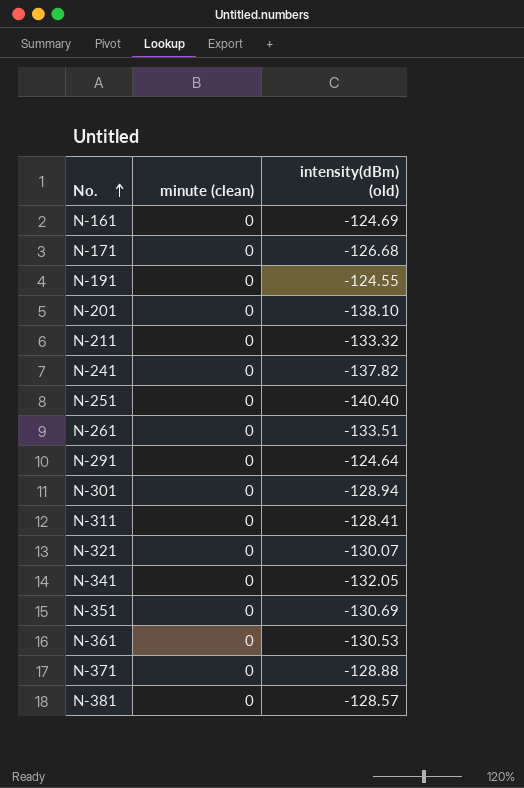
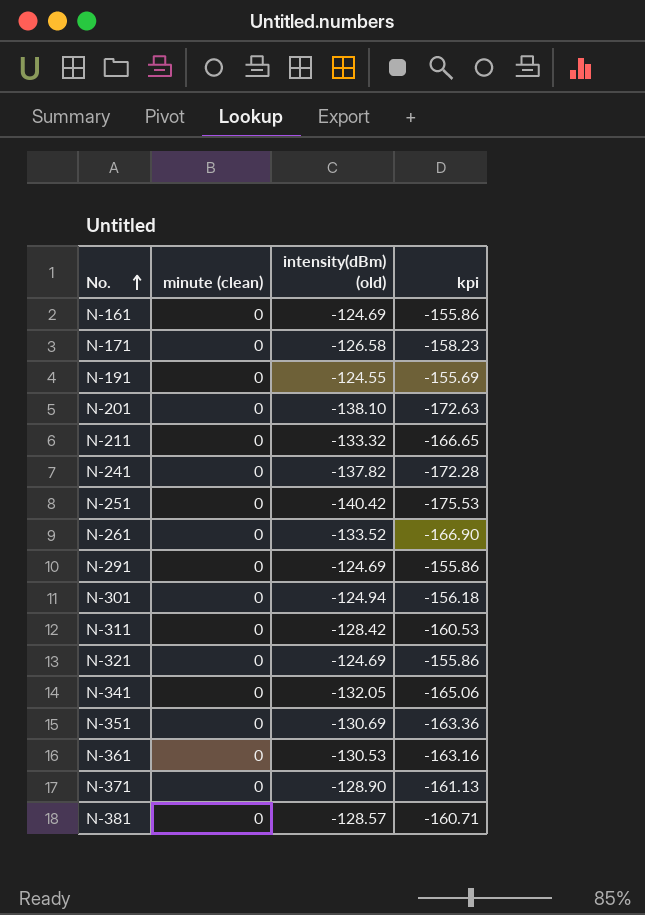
column kpi | formula: none -> [intensity(dBm) (old)] * 1.25
N-171 | intensity(dBm) (old): -126.68 -> -126.58
N-251 | intensity(dBm) (old): -140.40 -> -140.42
N-261 | intensity(dBm) (old): -133.51 -> -133.52
N-291 | intensity(dBm) (old): -124.64 -> -124.69
N-301 | intensity(dBm) (old): -128.94 -> -124.94
N-311 | intensity(dBm) (old): -128.41 -> -128.42
N-321 | intensity(dBm) (old): -130.07 -> -124.69
N-371 | intensity(dBm) (old): -128.88 -> -128.90

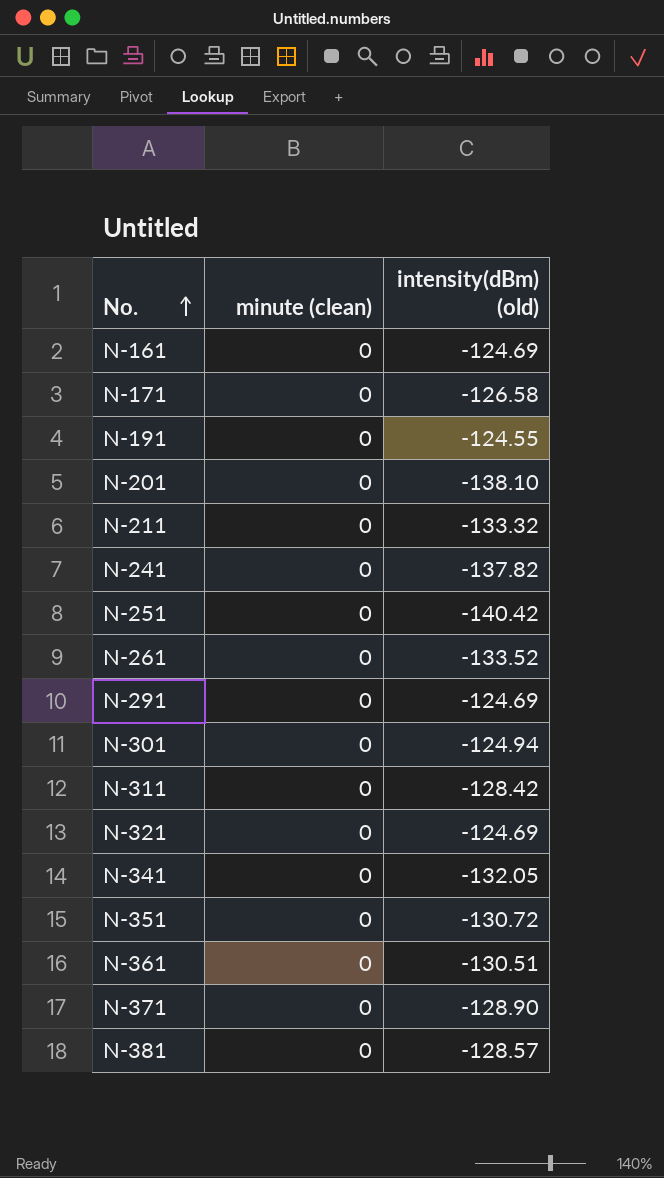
column kpi | formula: [intensity(dBm) (old)] * 1.25 -> none
N-351 | intensity(dBm) (old): -130.69 -> -130.72
N-361 | intensity(dBm) (old): -130.53 -> -130.51

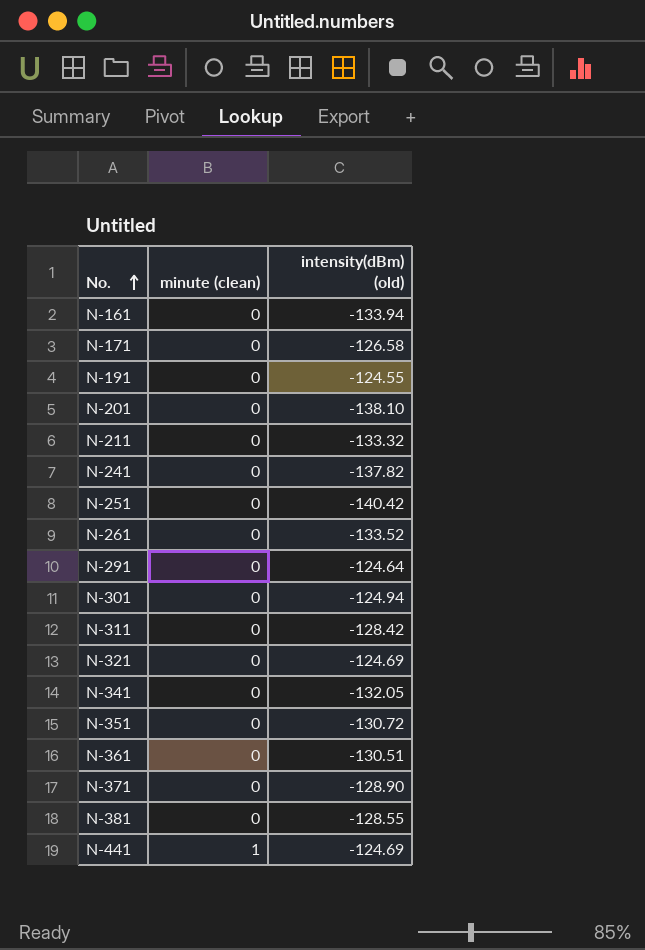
N-161 | intensity(dBm) (old): -124.69 -> -133.94
N-291 | intensity(dBm) (old): -124.69 -> -124.64
N-381 | intensity(dBm) (old): -128.57 -> -128.55
row N-441: none -> 1 | -124.69

